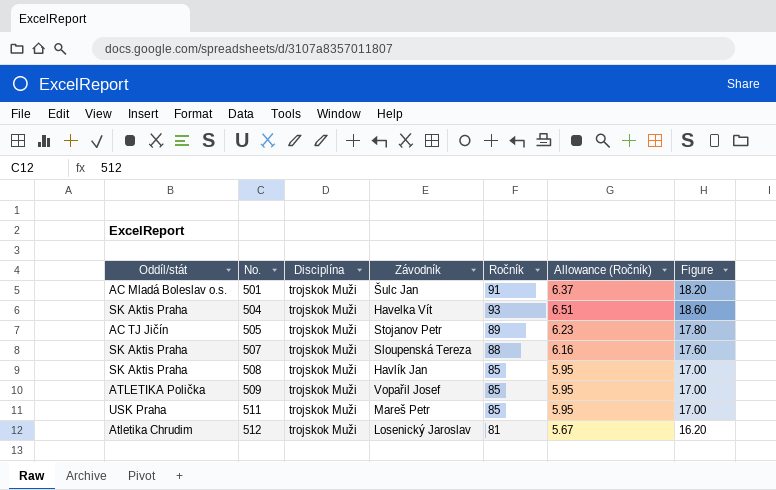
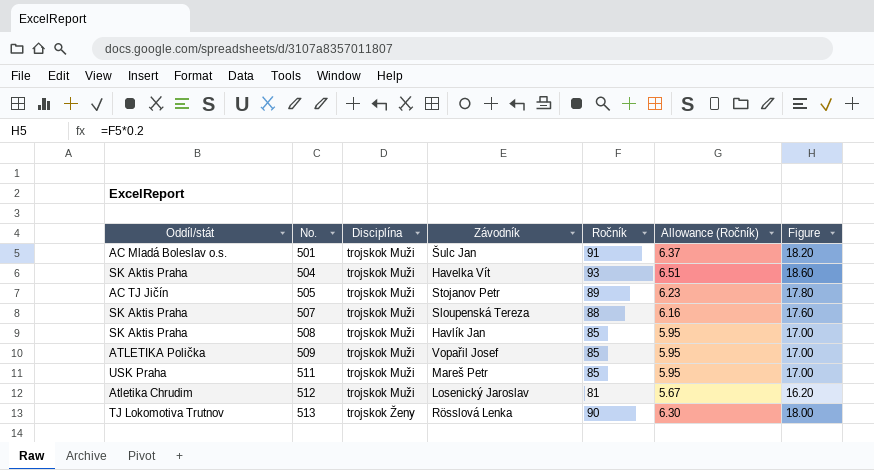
row 513: none -> TJ Lokomotiva Trutnov | trojskok Ženy | Rösslová Lenka | 90 | 6.30 | 18.00

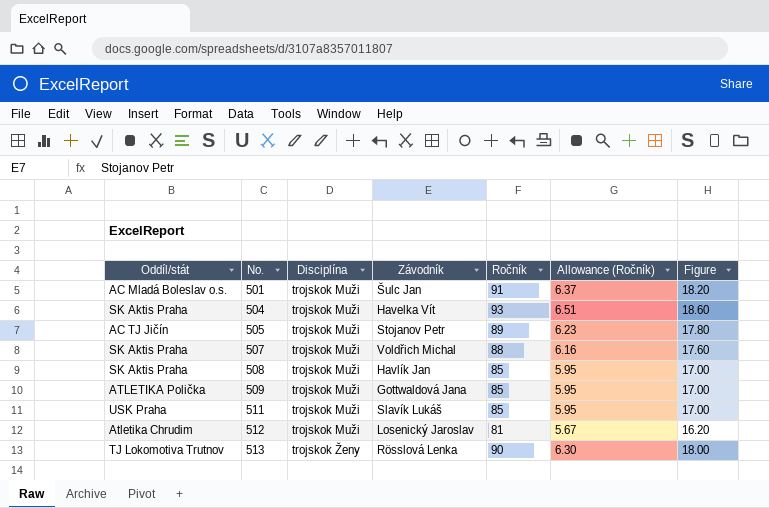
507 | Závodník: Sloupenská Tereza -> Voldřich Michal
509 | Závodník: Vopařil Josef -> Gottwaldová Jana
511 | Závodník: Mareš Petr -> Slavík Lukáš

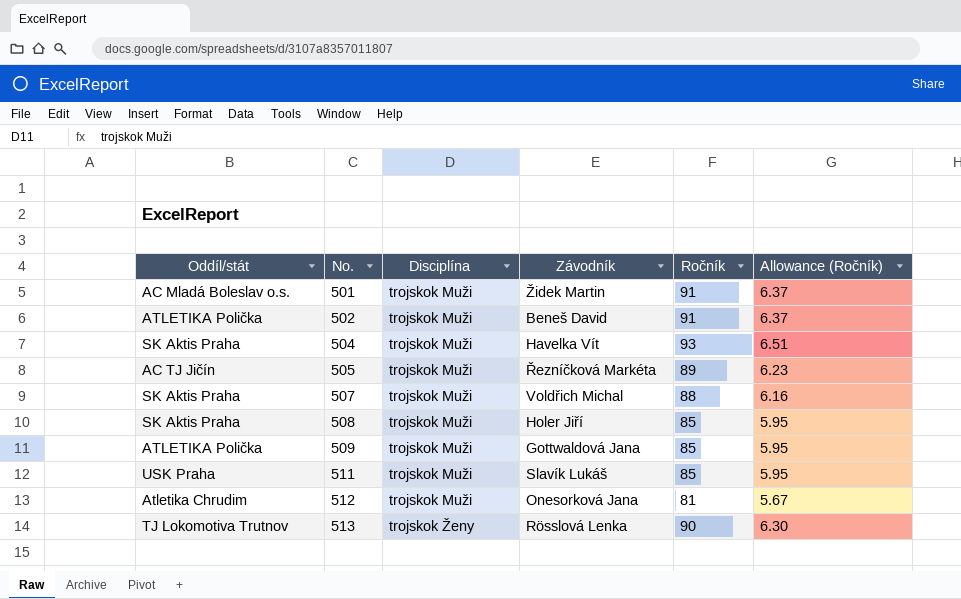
column Figure | formula: [Ročník] * 0.2 -> none
501 | Závodník: Šulc Jan -> Židek Martin
row 502: none -> ATLETIKA Polička | trojskok Muži | Beneš David | 91 | 6.37
505 | Závodník: Stojanov Petr -> Řezníčková Markéta
508 | Závodník: Havlík Jan -> Holer Jiří
512 | Závodník: Losenický Jaroslav -> Onesorková Jana

